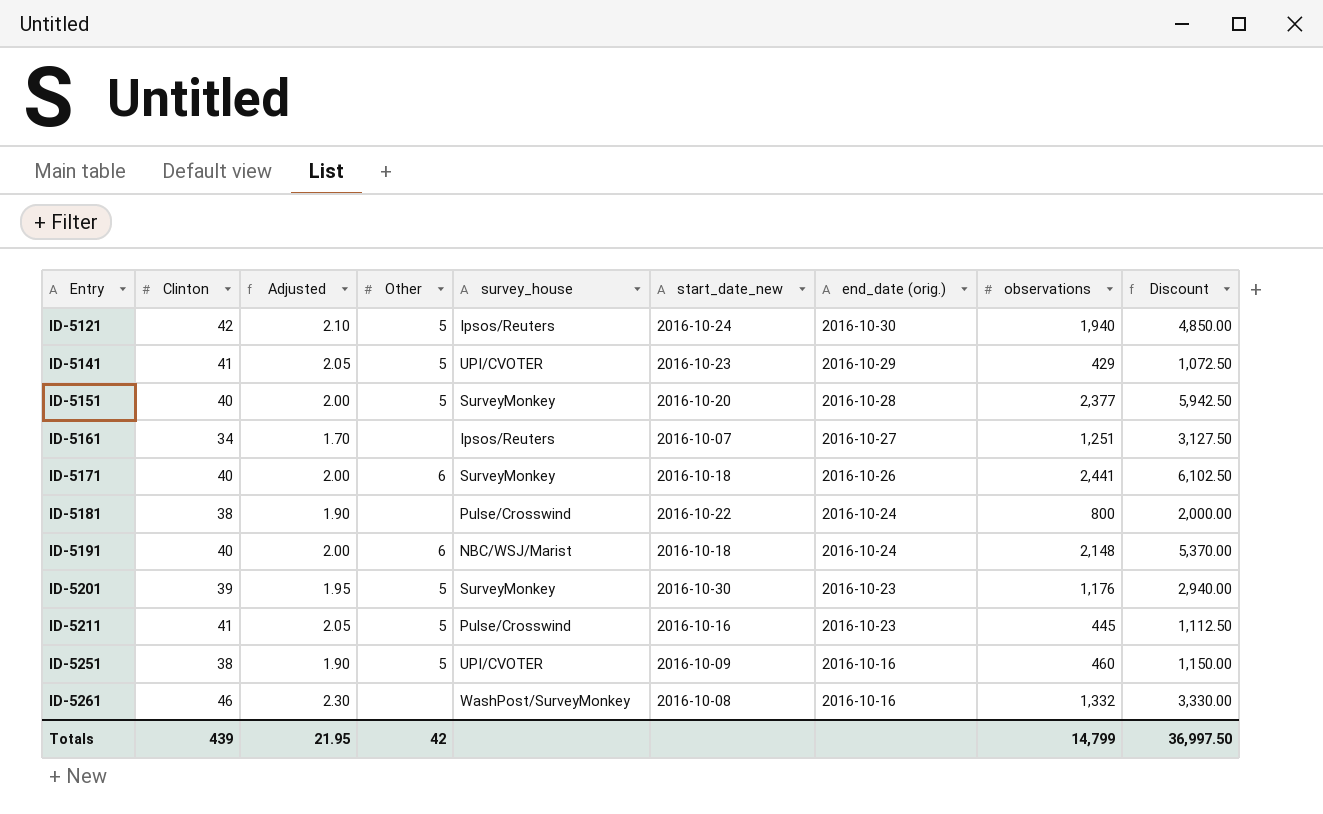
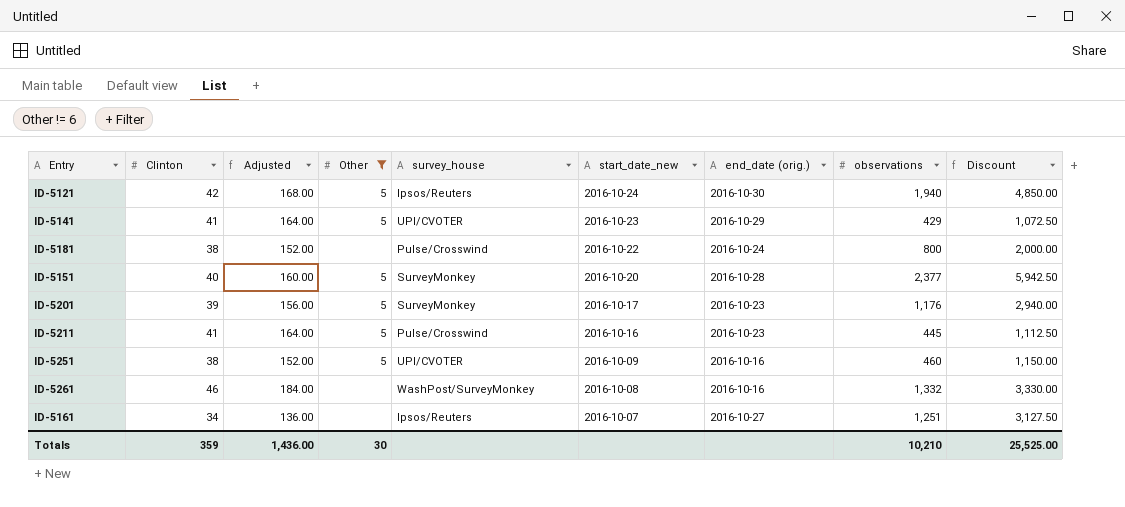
filter: none -> Other != 6
row order: Entry ascending -> start_date_new descending
column Adjusted | formula: [Clinton] * 0.05 -> [Clinton] * 4
ID-5201 | start_date_new: 2016-10-30 -> 2016-10-17
Totals | Clinton: 439 -> 359
Totals | Adjusted: 21.95 -> 1,436.00
Totals | Other: 42 -> 30
Totals | observations: 14,799 -> 10,210
Totals | Discount: 36,997.50 -> 25,525.00

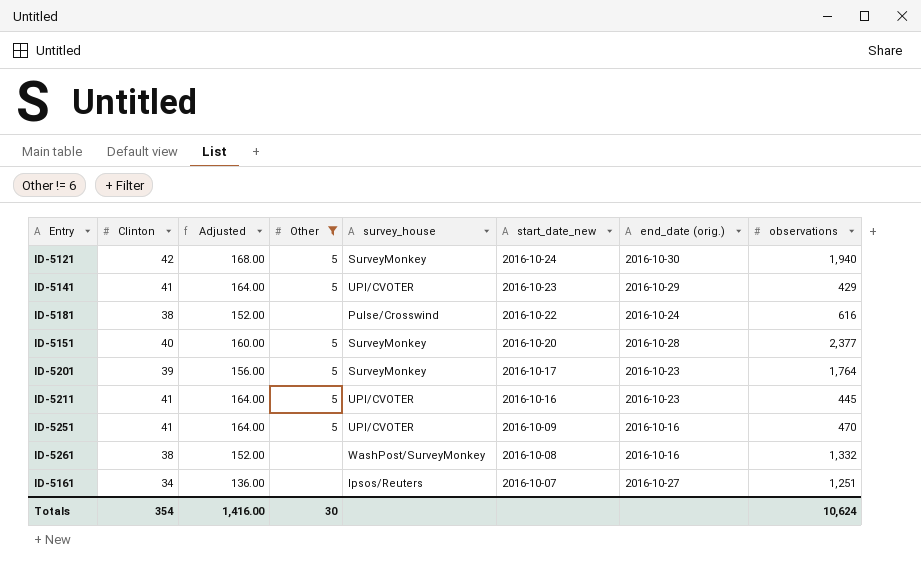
column Discount | formula: [observations] * 2.5 -> none
ID-5121 | survey_house: Ipsos/Reuters -> SurveyMonkey
ID-5181 | observations: 800 -> 616
ID-5201 | observations: 1,176 -> 1,764
ID-5211 | survey_house: Pulse/Crosswind -> UPI/CVOTER
ID-5251 | Clinton: 38 -> 41
ID-5251 | Adjusted: 152.00 -> 164.00
ID-5251 | observations: 460 -> 470
ID-5261 | Clinton: 46 -> 38
ID-5261 | Adjusted: 184.00 -> 152.00
Totals | Clinton: 359 -> 354
Totals | Adjusted: 1,436.00 -> 1,416.00
Totals | observations: 10,210 -> 10,624

